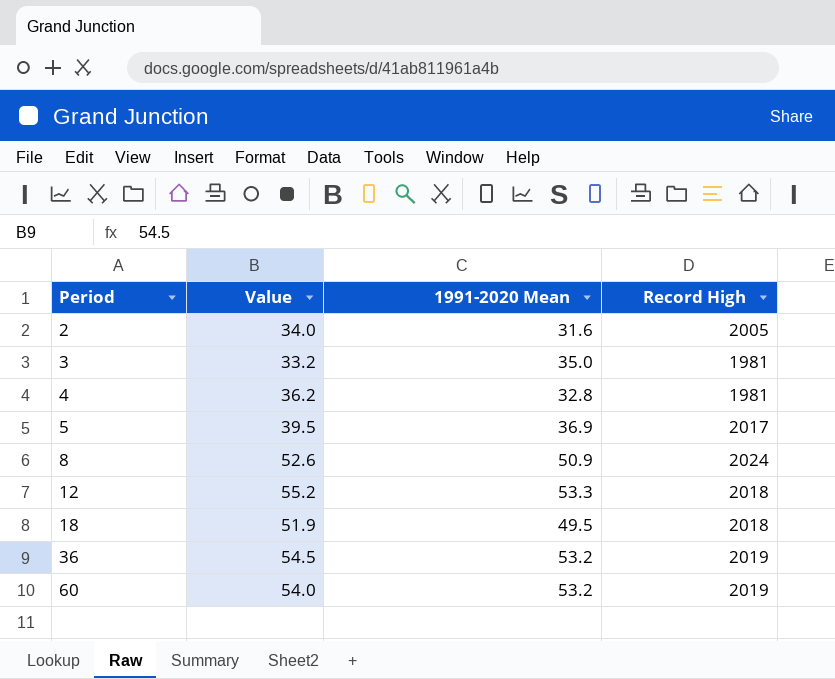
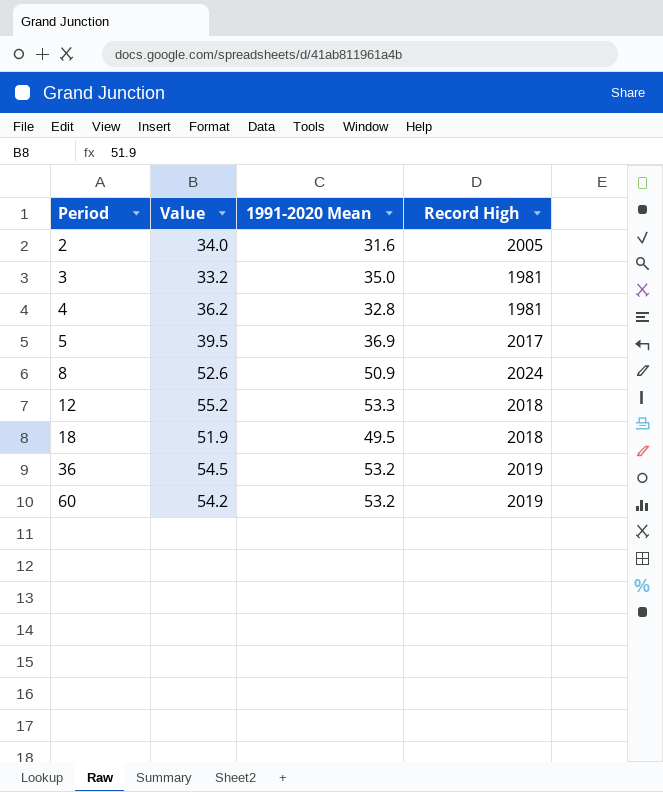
60 | Value: 54.0 -> 54.2

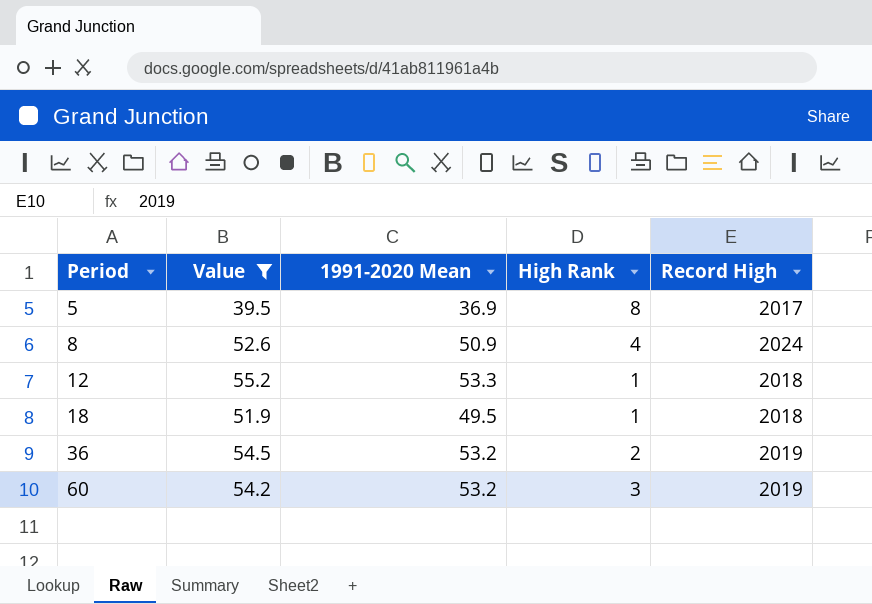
filter: none -> Value >= 39.5
column High Rank | position: none -> 4

